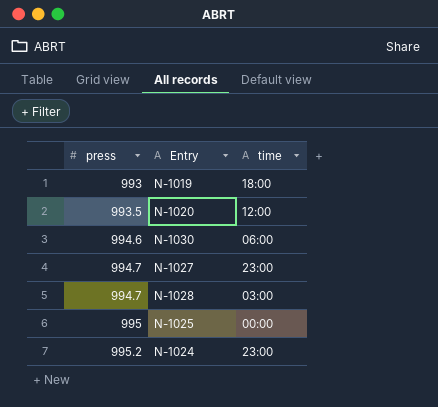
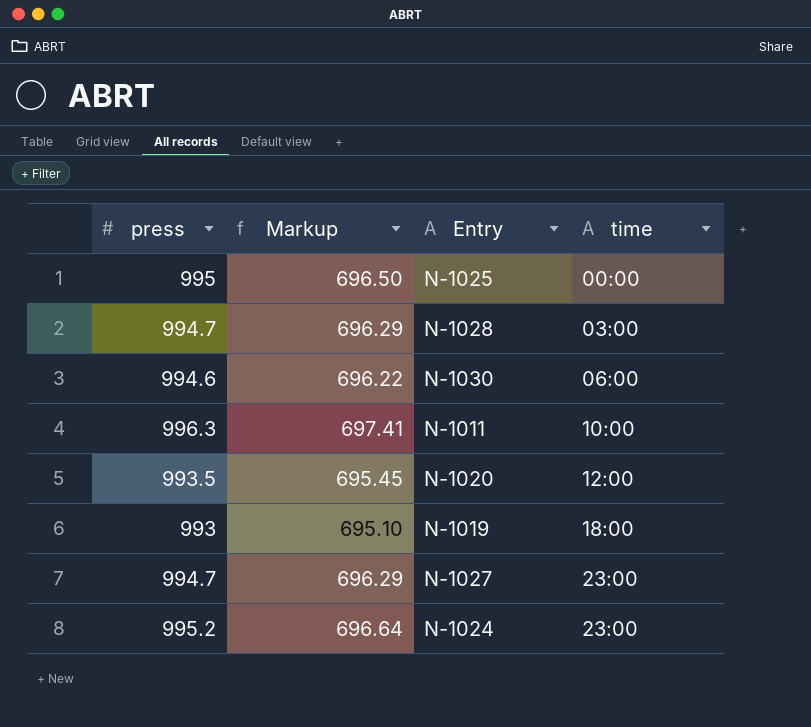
row order: press ascending -> time ascending
column Markup | formula: none -> [press] * 0.7
row N-1011: none -> 996.3 | 697.41 | 10:00

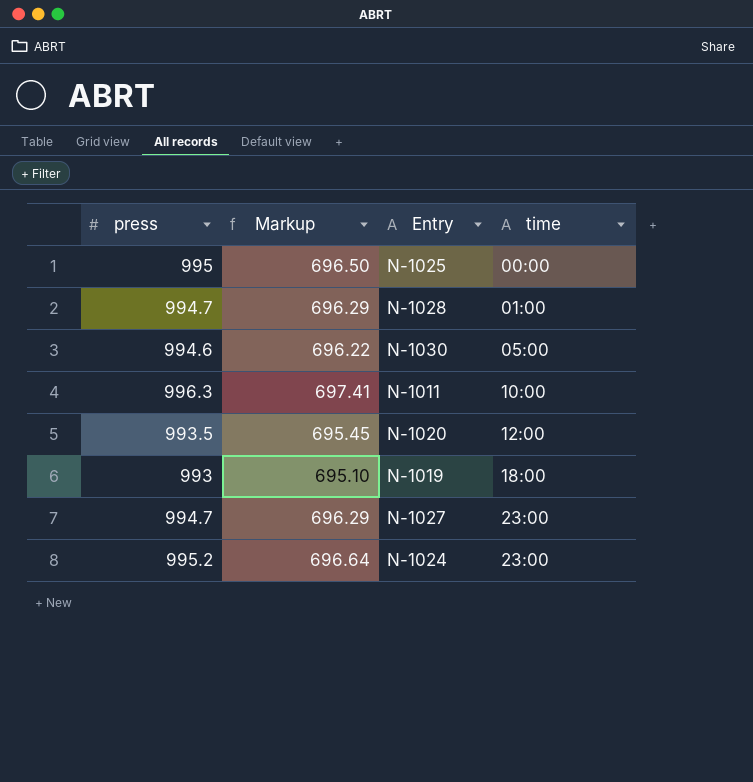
N-1028 | time: 03:00 -> 01:00
N-1030 | time: 06:00 -> 05:00

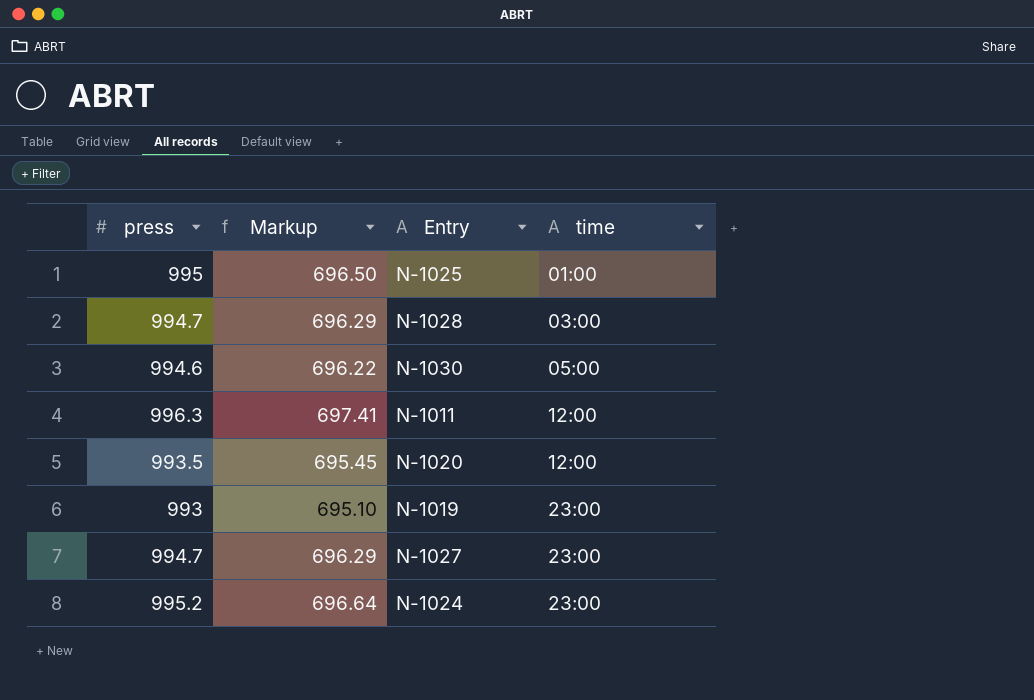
N-1025 | time: 00:00 -> 01:00
N-1028 | time: 01:00 -> 03:00
N-1011 | time: 10:00 -> 12:00
N-1019 | time: 18:00 -> 23:00

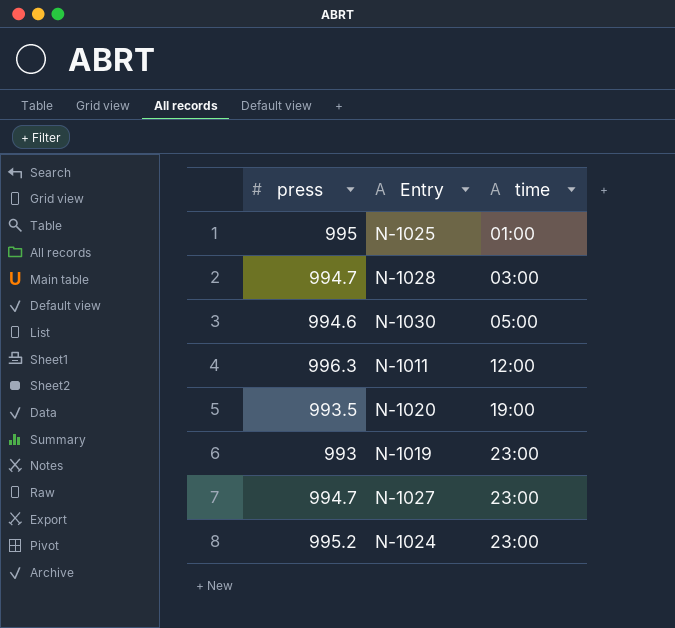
column Markup | formula: [press] * 0.7 -> none
N-1020 | time: 12:00 -> 19:00

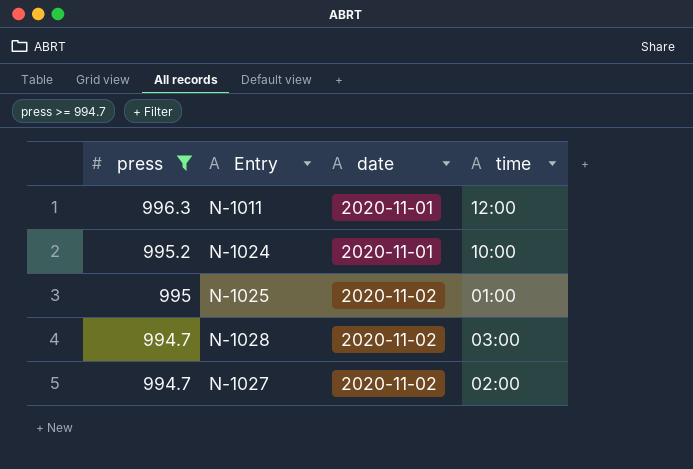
filter: none -> press >= 994.7
row order: time ascending -> press descending
column date | position: none -> 3
N-1024 | time: 23:00 -> 10:00
N-1027 | time: 23:00 -> 02:00

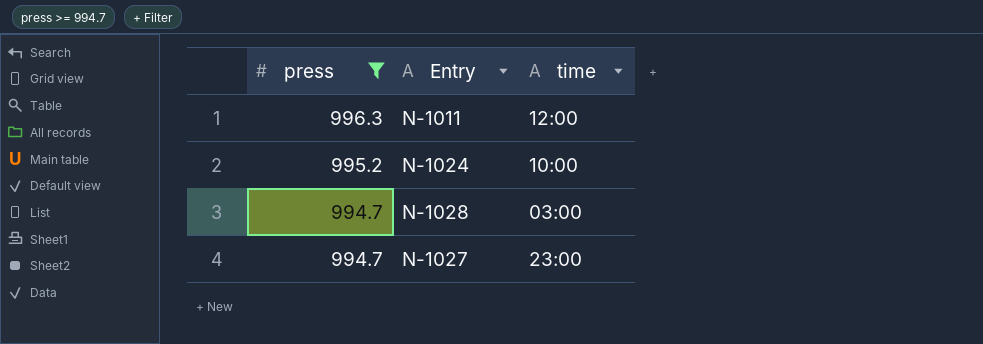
column date | position: 3 -> none
row N-1025: 995 | 2020-11-02 | 01:00 -> none
N-1027 | time: 02:00 -> 23:00

